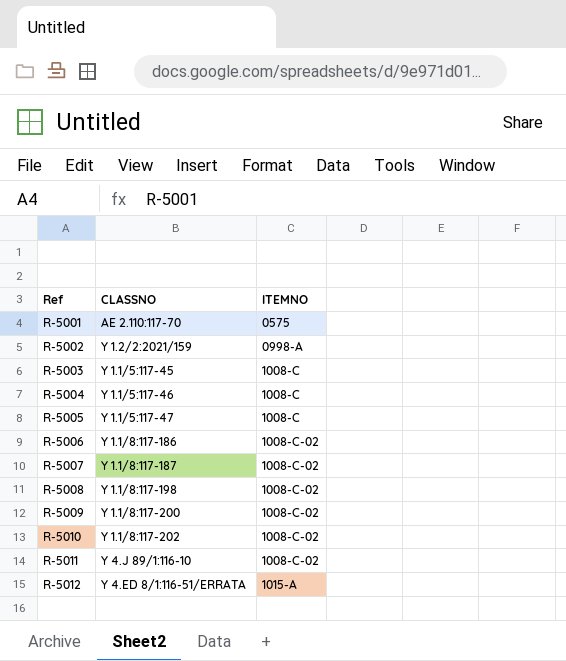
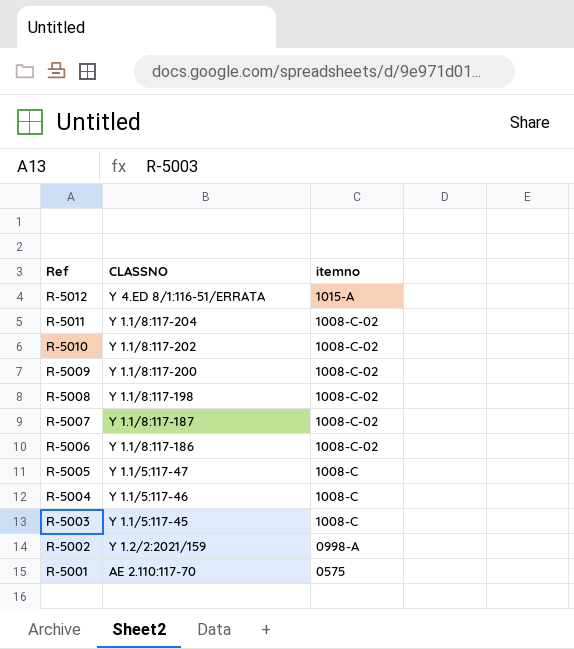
row order: Ref ascending -> Ref descending
column name: ITEMNO -> itemno
R-5011 | CLASSNO: Y 4.J 89/1:116-10 -> Y 1.1/8:117-204

